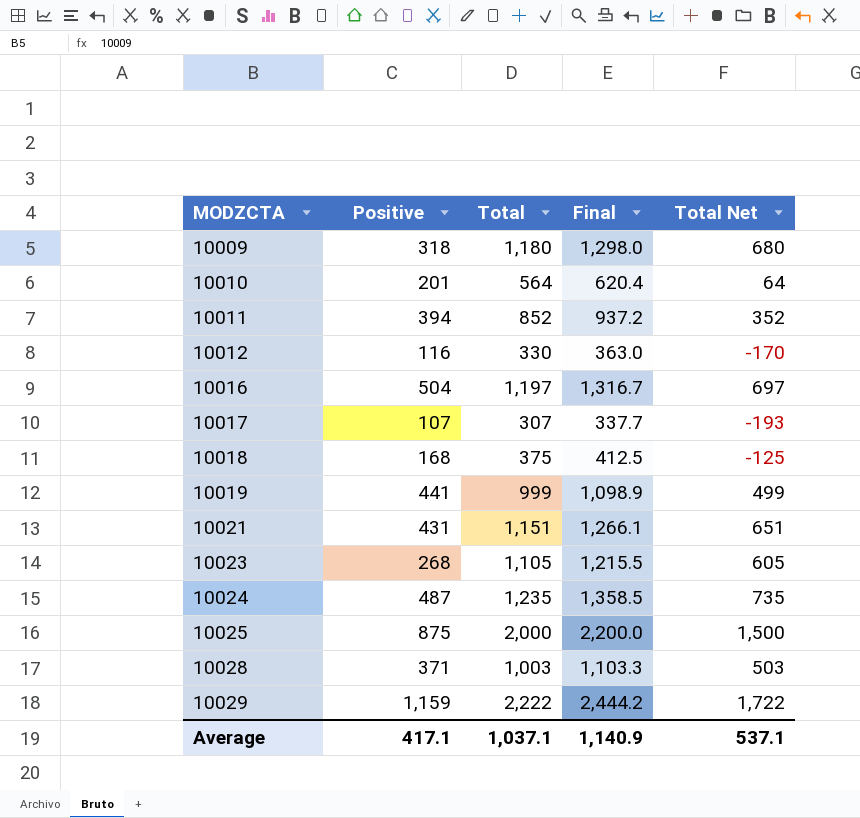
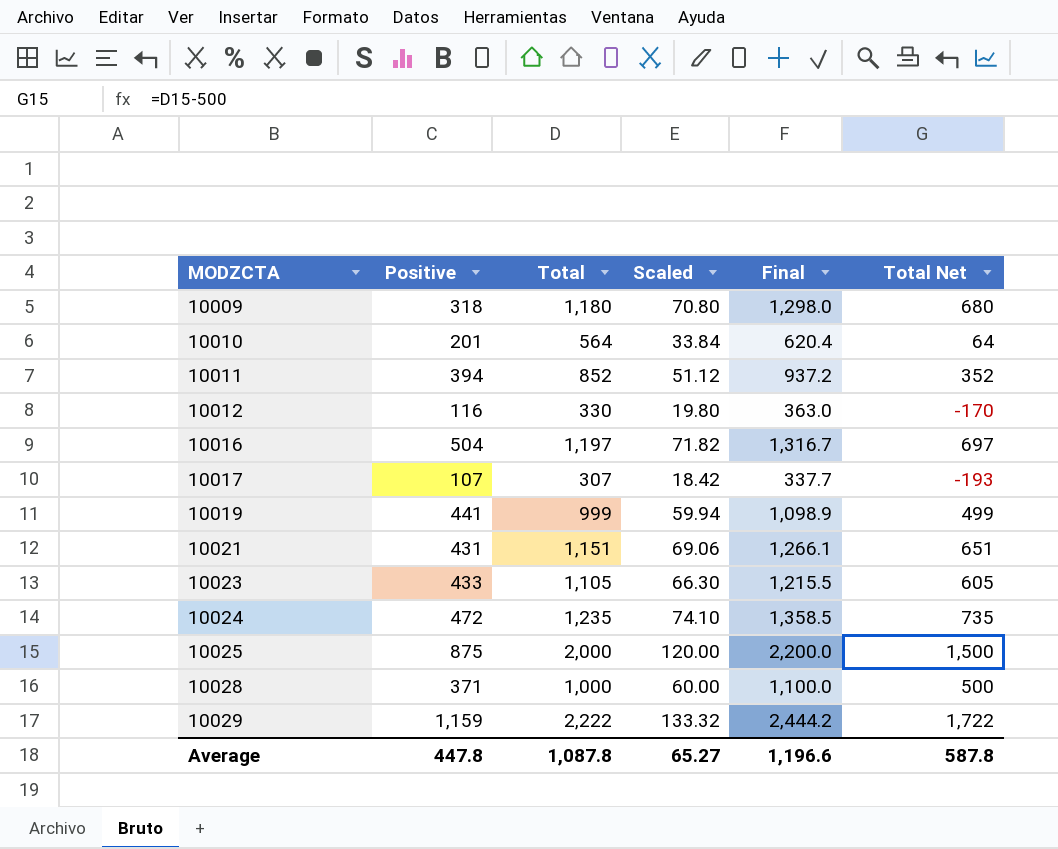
column Scaled | formula: none -> [Total] * 0.06
row 10018: 168 | 375 | 412.5 | -125 -> none
10023 | Positive: 268 -> 433
10024 | Positive: 487 -> 472
10028 | Total: 1,003 -> 1,000
10028 | Final: 1,103.3 -> 1,100.0
10028 | Total Net: 503 -> 500
Average | Positive: 417.1 -> 447.8
Average | Total: 1,037.1 -> 1,087.8
Average | Final: 1,140.9 -> 1,196.6
Average | Total Net: 537.1 -> 587.8

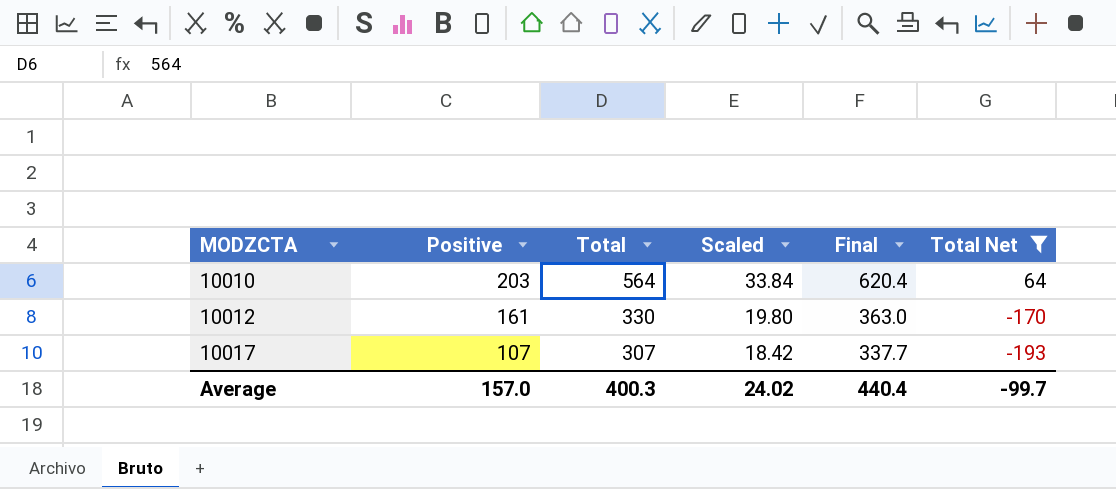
filter: none -> Total Net <= 64
10010 | Positive: 201 -> 203
10012 | Positive: 116 -> 161
Average | Positive: 447.8 -> 157.0
Average | Total: 1,087.8 -> 400.3
Average | Scaled: 65.27 -> 24.02
Average | Final: 1,196.6 -> 440.4
Average | Total Net: 587.8 -> -99.7

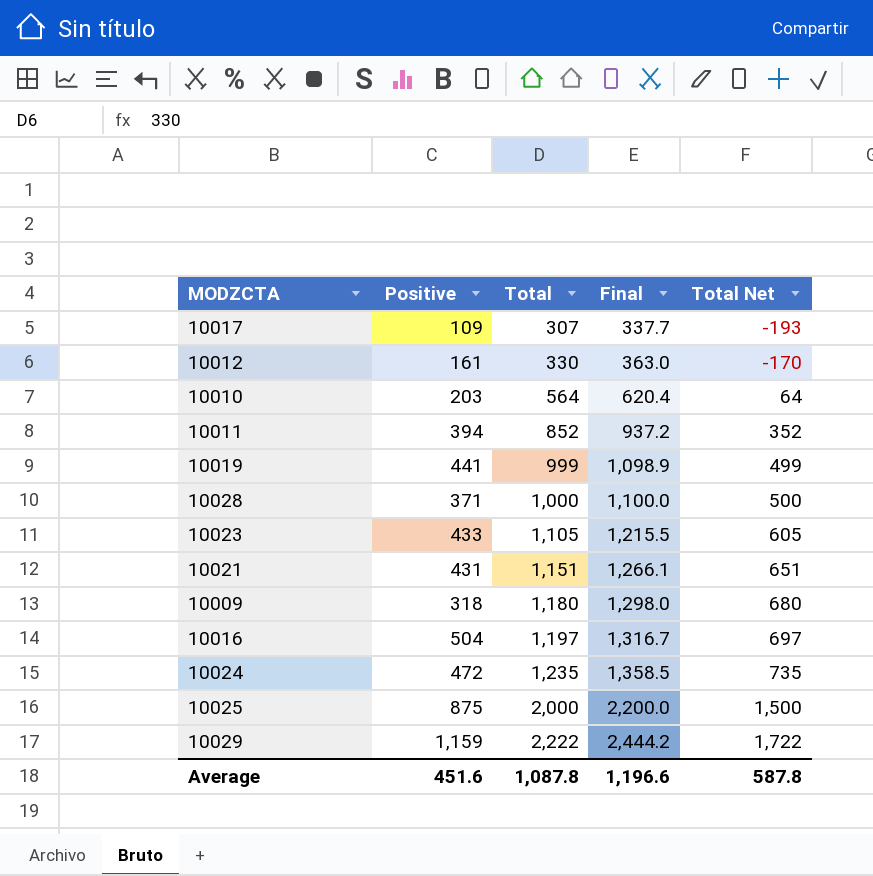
filter: Total Net <= 64 -> none
row order: MODZCTA ascending -> Total ascending
column Scaled | formula: [Total] * 0.06 -> none
10017 | Positive: 107 -> 109
Average | Positive: 157.0 -> 451.6
Average | Total: 400.3 -> 1,087.8
Average | Final: 440.4 -> 1,196.6
Average | Total Net: -99.7 -> 587.8

